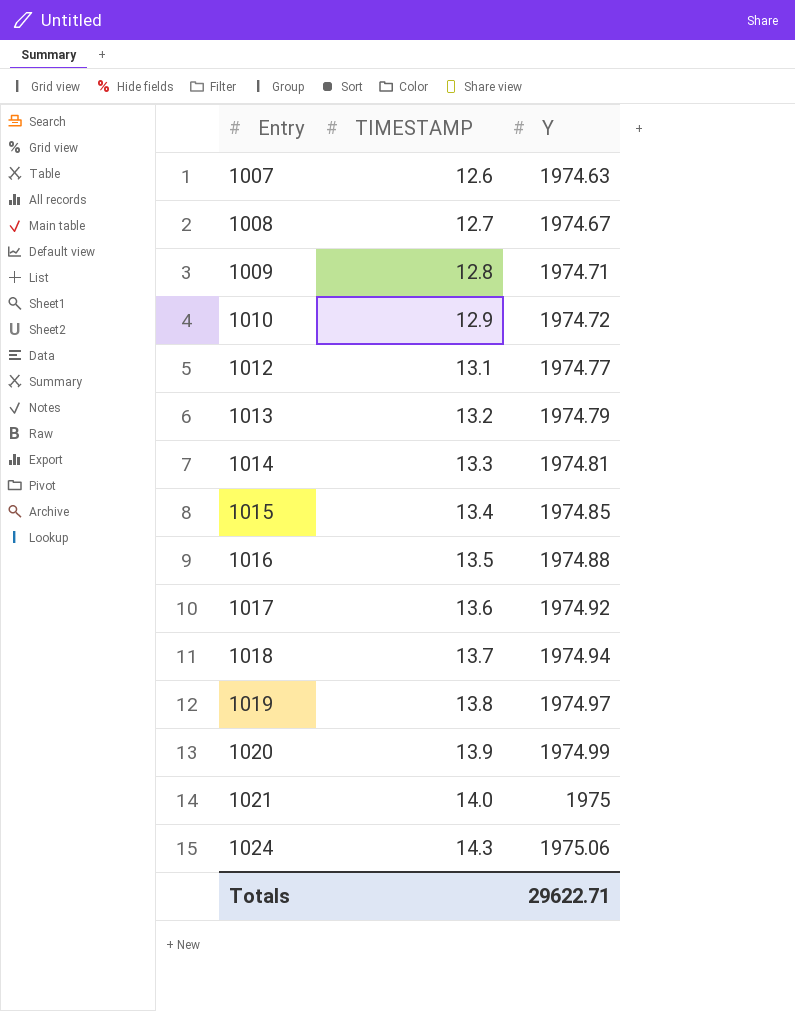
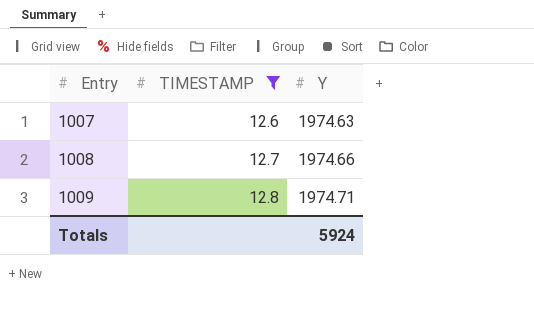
filter: none -> TIMESTAMP <= 12.8
1008 | Y: 1974.67 -> 1974.66
Totals | Y: 29622.71 -> 5924

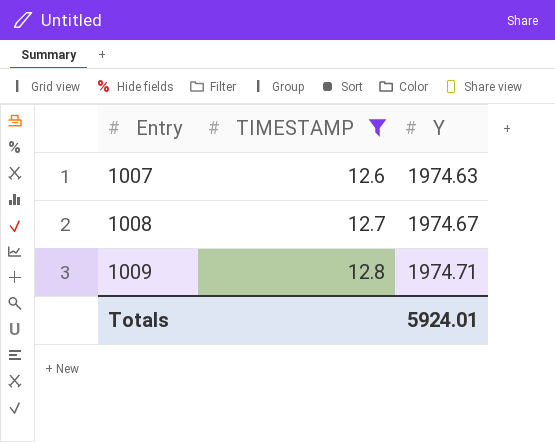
1008 | Y: 1974.66 -> 1974.67
Totals | Y: 5924 -> 5924.01

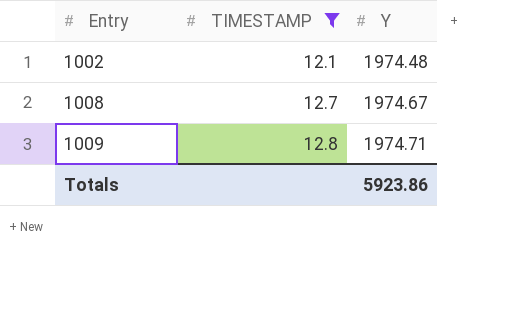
row 1007: 12.6 | 1974.63 -> none
row 1002: none -> 12.1 | 1974.48
Totals | Y: 5924.01 -> 5923.86

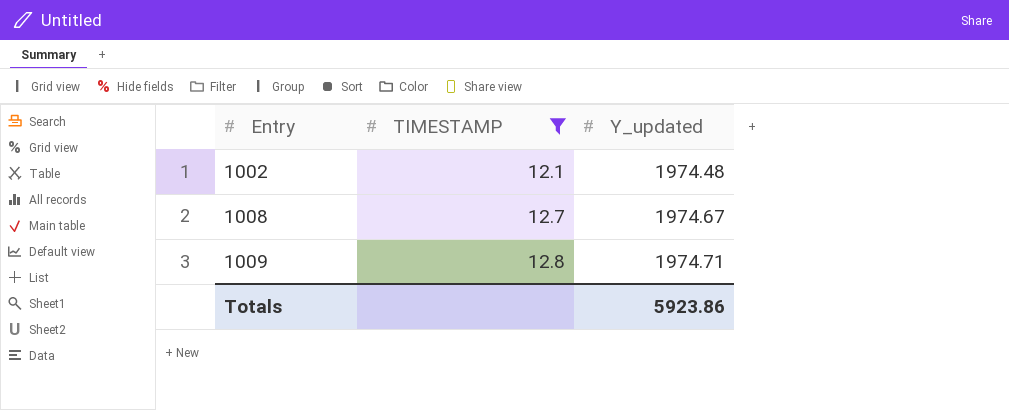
column name: Y -> Y_updated

